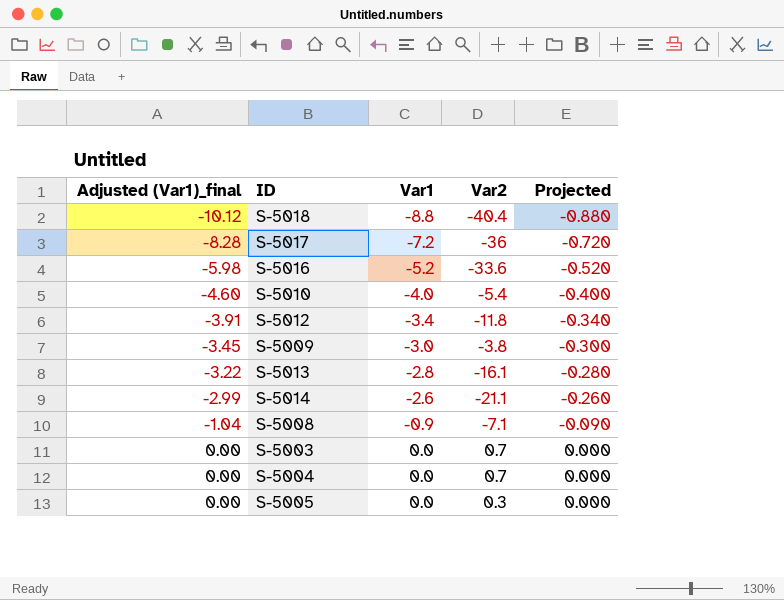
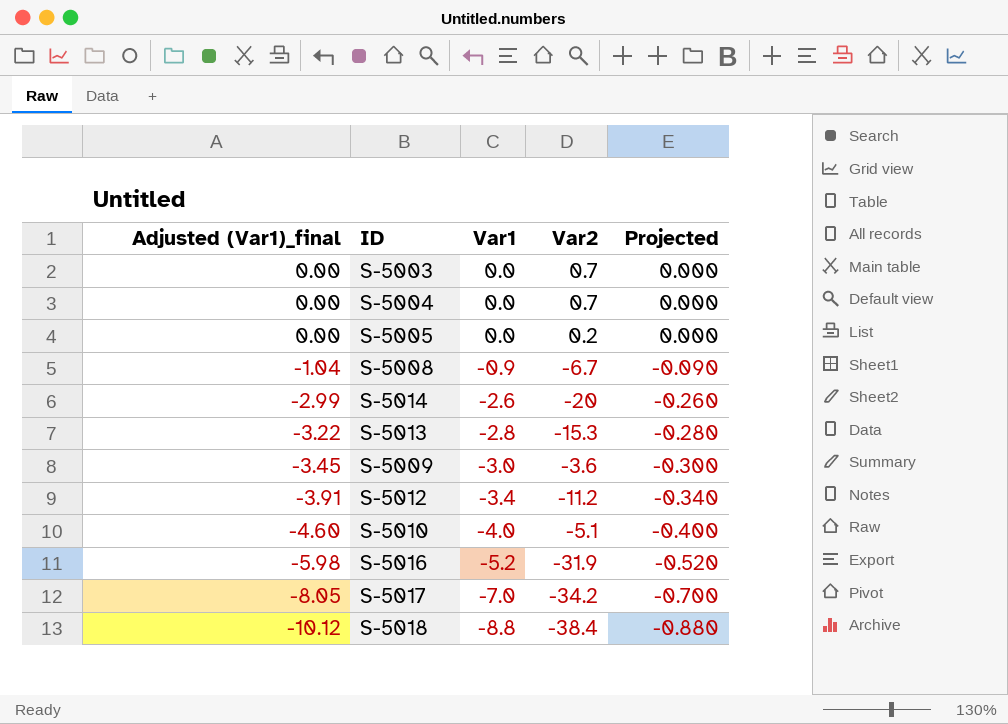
row order: Adjusted (Var1)_final ascending -> Adjusted (Var1)_final descending
S-5005 | Var2: 0.3 -> 0.2
S-5008 | Var2: -7.1 -> -6.7
S-5014 | Var2: -21.1 -> -20
S-5013 | Var2: -16.1 -> -15.3
S-5009 | Var2: -3.8 -> -3.6
S-5012 | Var2: -11.8 -> -11.2
S-5010 | Var2: -5.4 -> -5.1
S-5016 | Var2: -33.6 -> -31.9
S-5017 | Adjusted (Var1)_final: -8.28 -> -8.05
S-5017 | Var1: -7.2 -> -7.0
S-5017 | Var2: -36 -> -34.2
S-5017 | Projected: -0.720 -> -0.700
S-5018 | Var2: -40.4 -> -38.4

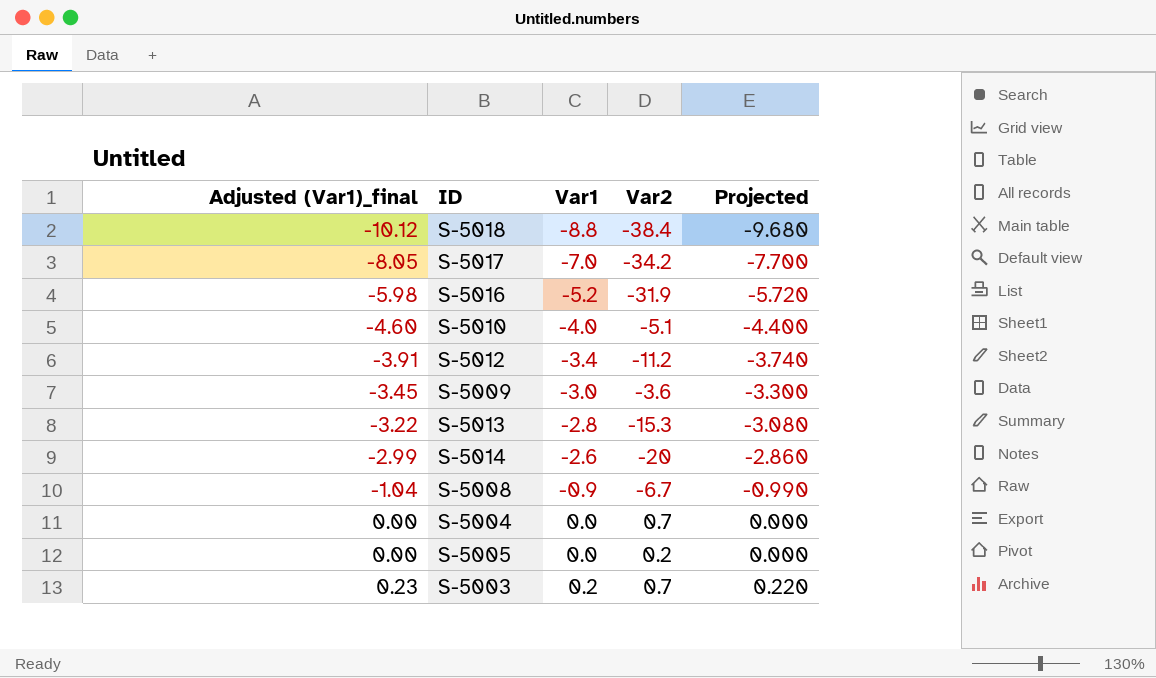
row order: Adjusted (Var1)_final descending -> Adjusted (Var1)_final ascending
column Projected | formula: [Var1] * 0.1 -> [Var1] * 1.1
S-5003 | Adjusted (Var1)_final: 0.00 -> 0.23
S-5003 | Var1: 0.0 -> 0.2

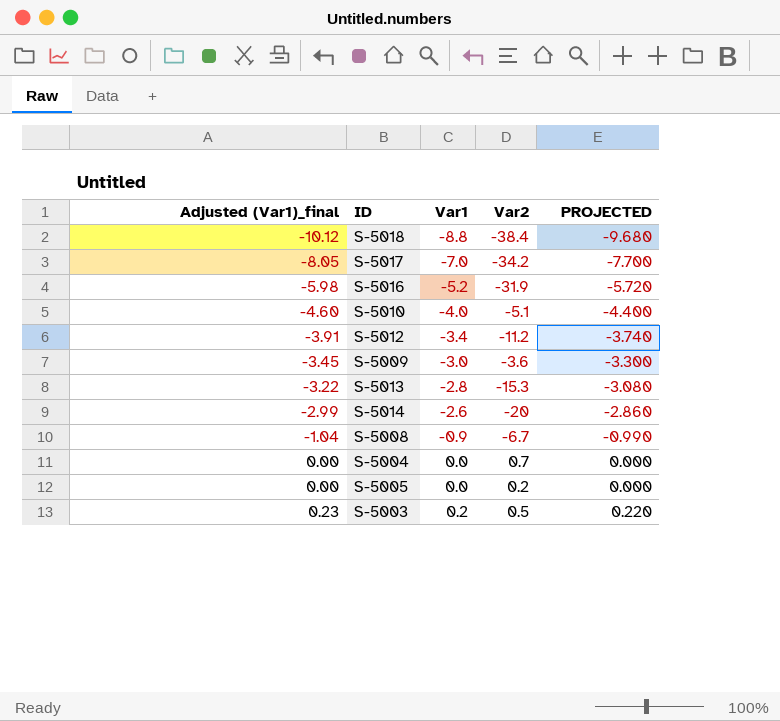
column name: Projected -> PROJECTED
S-5003 | Var2: 0.7 -> 0.5

